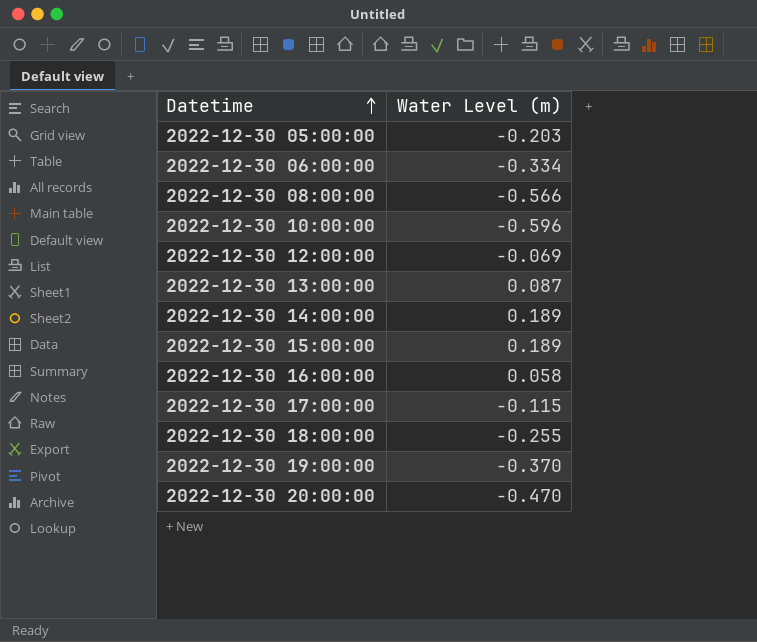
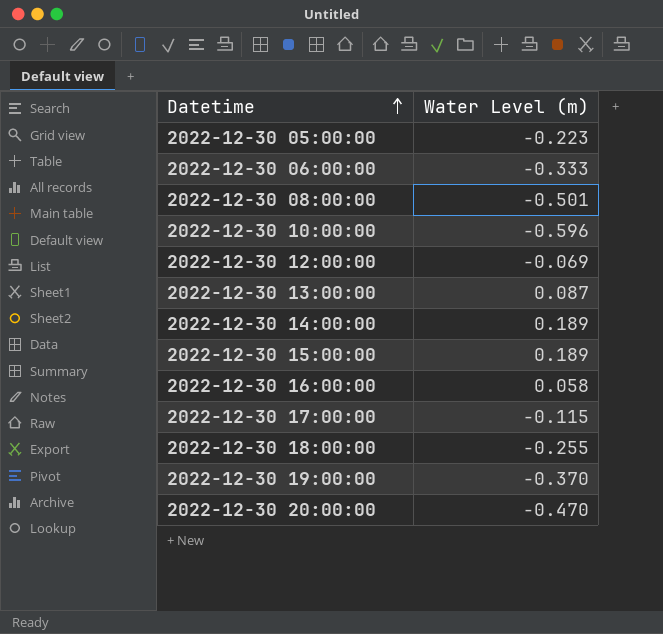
2022-12-30 05:00:00 | Water Level (m): -0.203 -> -0.223
2022-12-30 06:00:00 | Water Level (m): -0.334 -> -0.333
2022-12-30 08:00:00 | Water Level (m): -0.566 -> -0.501

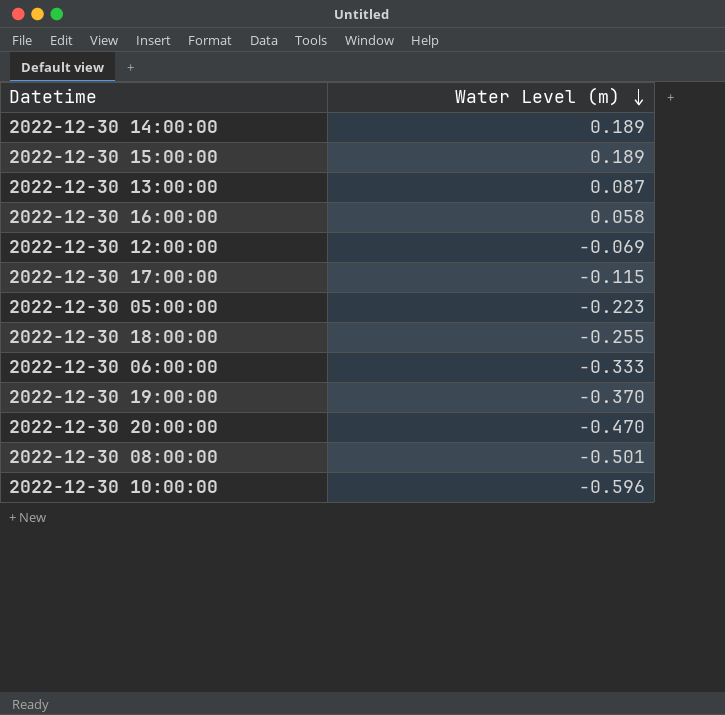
row order: Datetime ascending -> Water Level (m) descending

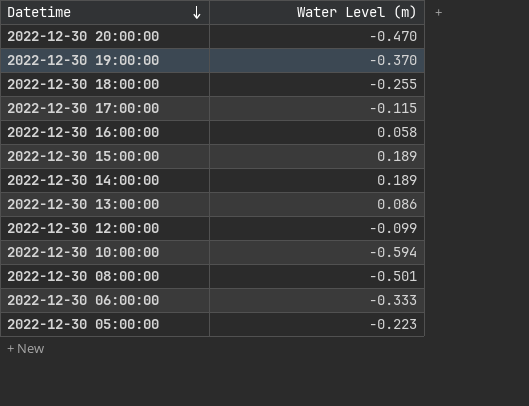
row order: Water Level (m) descending -> Datetime descending
2022-12-30 13:00:00 | Water Level (m): 0.087 -> 0.086
2022-12-30 12:00:00 | Water Level (m): -0.069 -> -0.099
2022-12-30 10:00:00 | Water Level (m): -0.596 -> -0.594

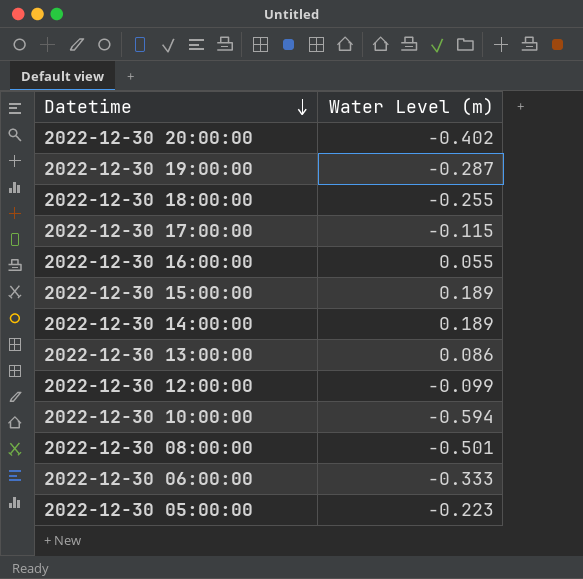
2022-12-30 20:00:00 | Water Level (m): -0.470 -> -0.402
2022-12-30 19:00:00 | Water Level (m): -0.370 -> -0.287
2022-12-30 16:00:00 | Water Level (m): 0.058 -> 0.055

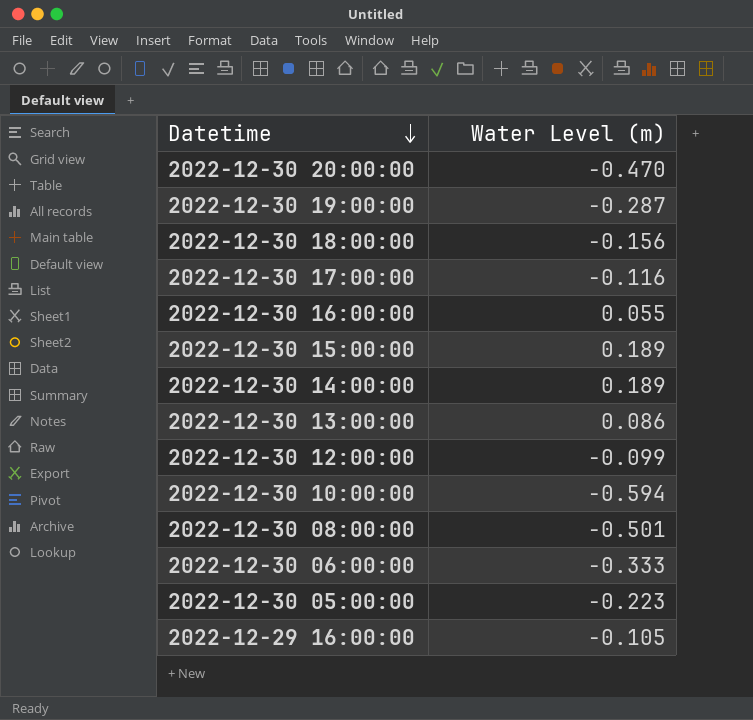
2022-12-30 20:00:00 | Water Level (m): -0.402 -> -0.470
2022-12-30 18:00:00 | Water Level (m): -0.255 -> -0.156
2022-12-30 17:00:00 | Water Level (m): -0.115 -> -0.116
row 2022-12-29 16:00:00: none -> -0.105

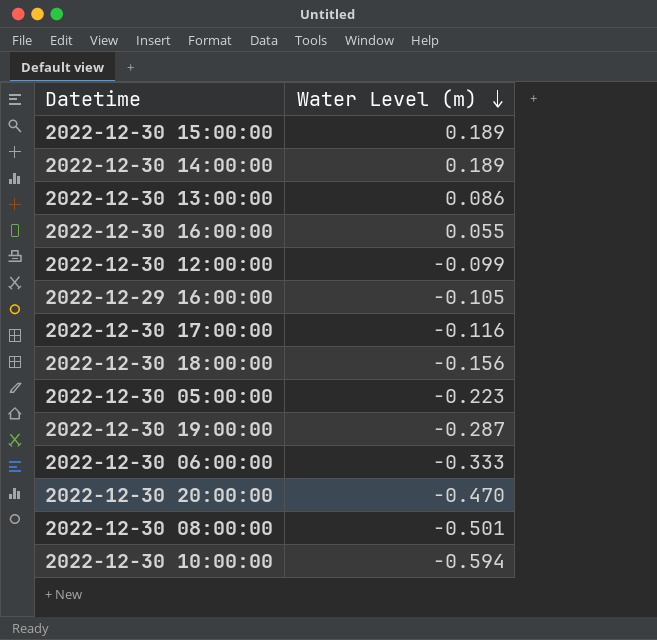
row order: Datetime descending -> Water Level (m) descending

